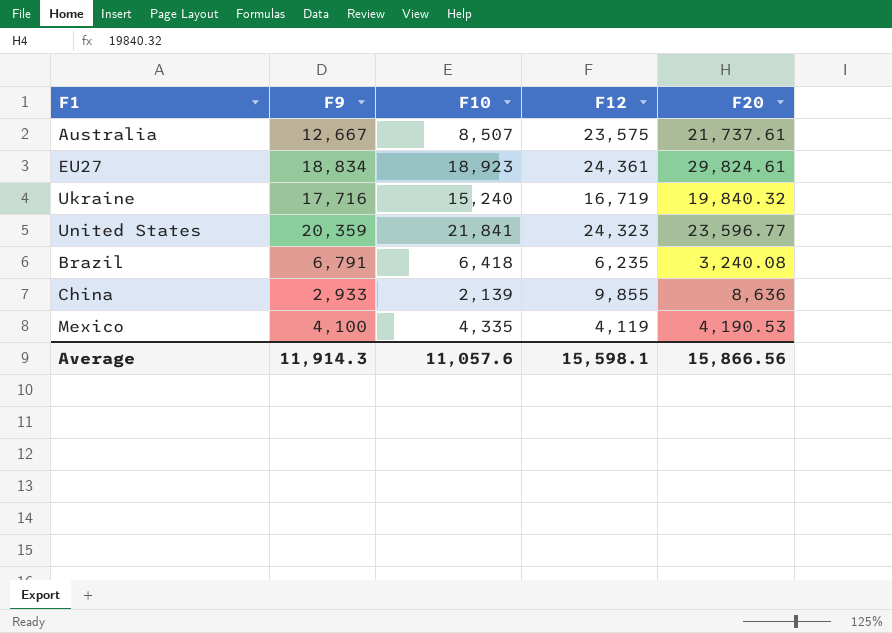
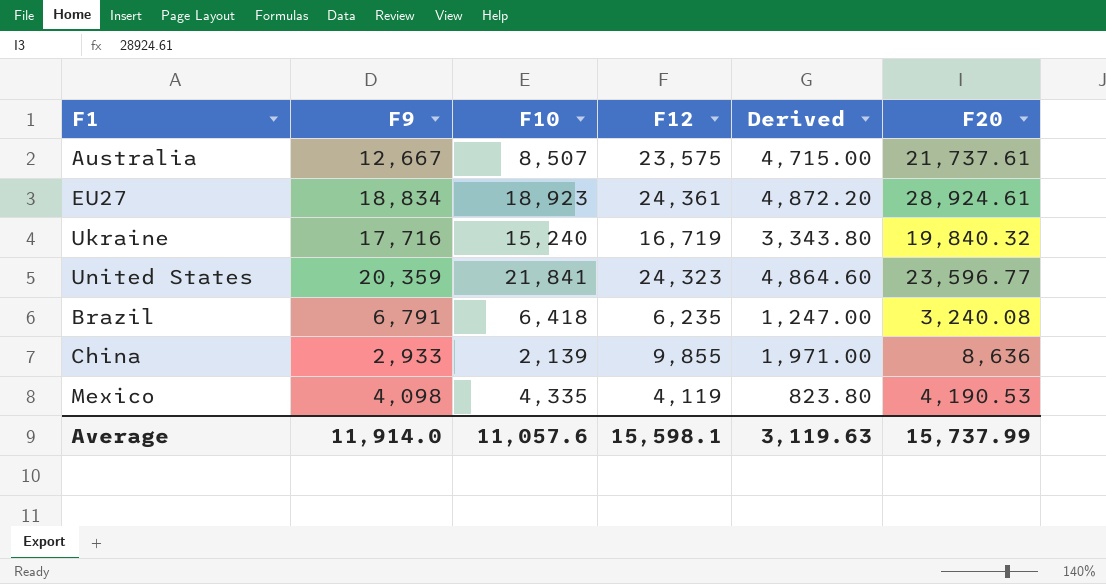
column Derived | formula: none -> [F12] * 0.2
EU27 | F20: 29,824.61 -> 28,924.61
Mexico | F9: 4,100 -> 4,098
Average | F9: 11,914.3 -> 11,914.0
Average | F20: 15,866.56 -> 15,737.99

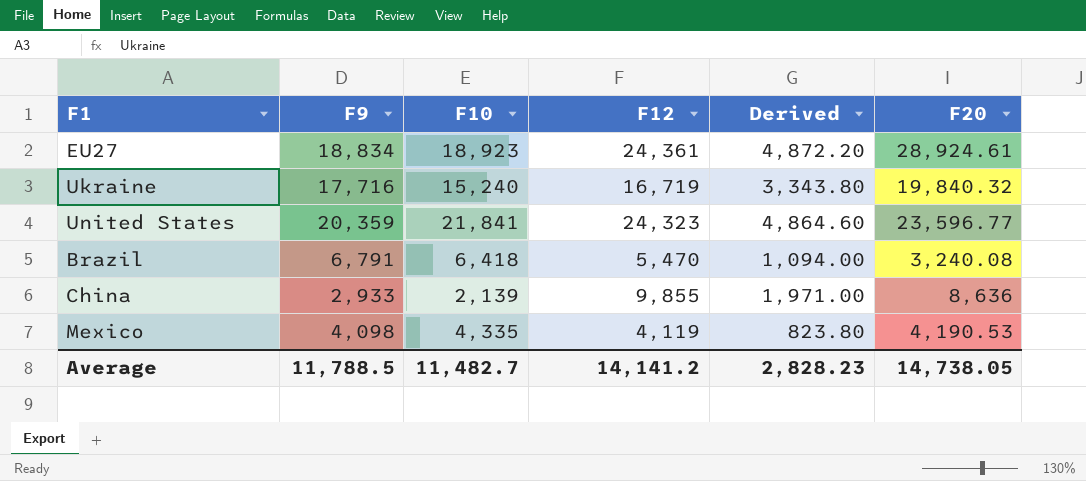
row Australia: 12,667 | 8,507 | 23,575 | 4,715.00 | 21,737.61 -> none
Brazil | F12: 6,235 -> 5,470
Brazil | Derived: 1,247.00 -> 1,094.00
Average | F9: 11,914.0 -> 11,788.5
Average | F10: 11,057.6 -> 11,482.7
Average | F12: 15,598.1 -> 14,141.2
Average | Derived: 3,119.63 -> 2,828.23
Average | F20: 15,737.99 -> 14,738.05

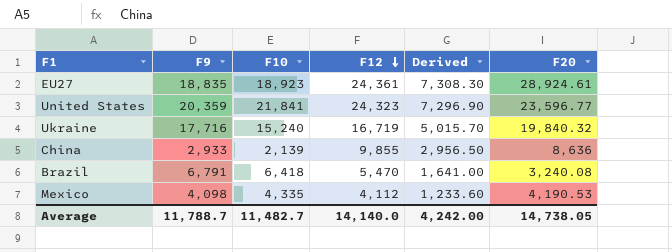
row order: none -> F12 descending
column Derived | formula: [F12] * 0.2 -> [F12] * 0.3
EU27 | F9: 18,834 -> 18,835
Mexico | F12: 4,119 -> 4,112
Average | F9: 11,788.5 -> 11,788.7
Average | F12: 14,141.2 -> 14,140.0
Average | Derived: 2,828.23 -> 4,242.00

